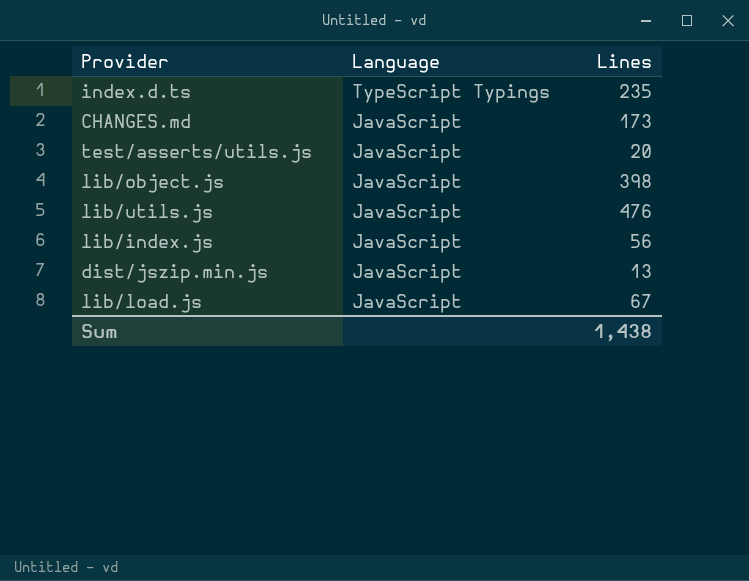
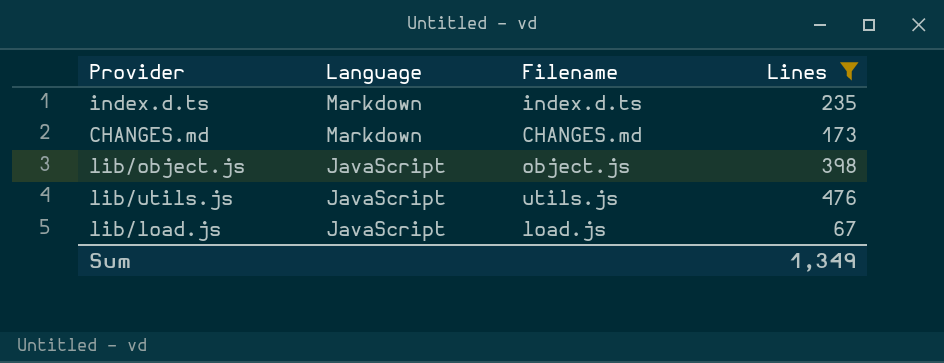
filter: none -> Lines >= 67
column Filename | position: none -> 3
index.d.ts | Language: TypeScript Typings -> Markdown
CHANGES.md | Language: JavaScript -> Markdown
Sum | Lines: 1,438 -> 1,349

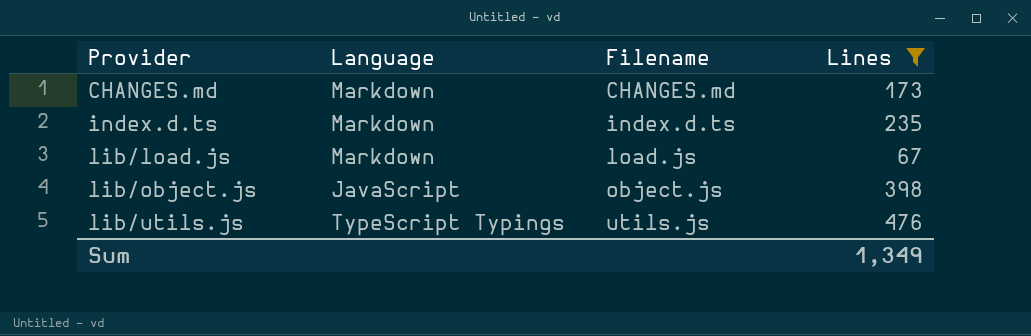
row order: Language descending -> Provider ascending
lib/load.js | Language: JavaScript -> Markdown
lib/utils.js | Language: JavaScript -> TypeScript Typings

